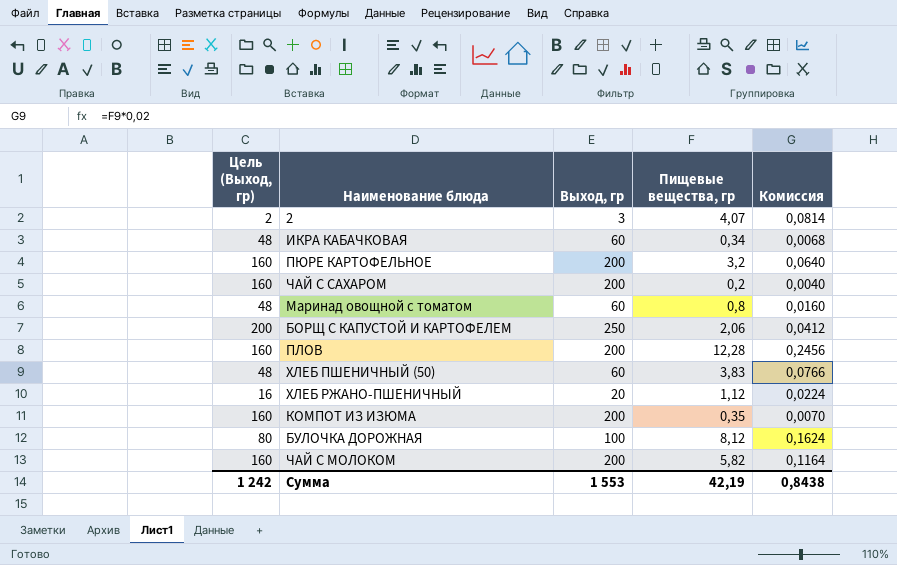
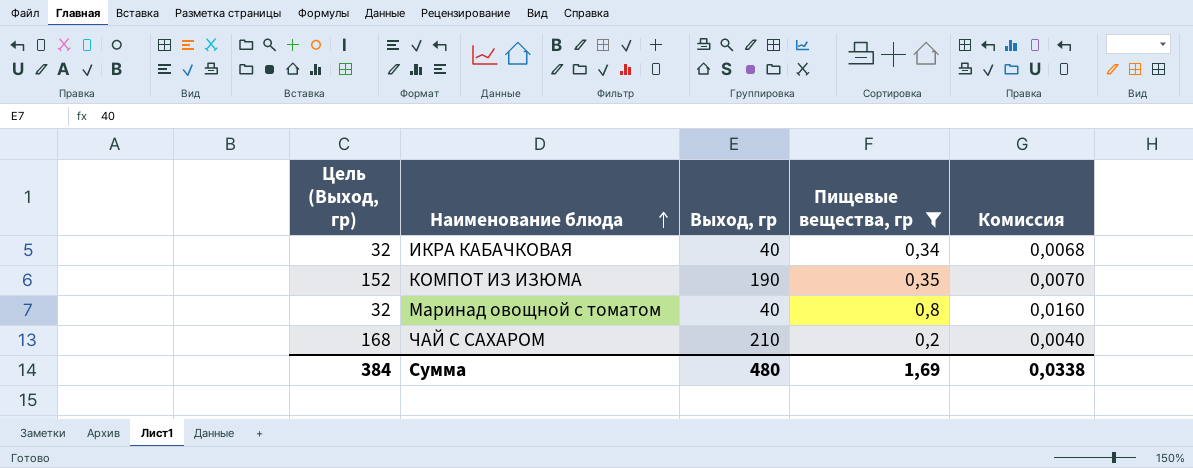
filter: none -> Пищевые вещества, гр <= 0,8
row order: none -> Наименование блюда ascending
ИКРА КАБАЧКОВАЯ | Цель (Выход, гр): 48 -> 32
ИКРА КАБАЧКОВАЯ | Выход, гр: 60 -> 40
КОМПОТ ИЗ ИЗЮМА | Цель (Выход, гр): 160 -> 152
КОМПОТ ИЗ ИЗЮМА | Выход, гр: 200 -> 190
Маринад овощной с томатом | Цель (Выход, гр): 48 -> 32
Маринад овощной с томатом | Выход, гр: 60 -> 40
ЧАЙ С САХАРОМ | Цель (Выход, гр): 160 -> 168
ЧАЙ С САХАРОМ | Выход, гр: 200 -> 210
Сумма | Цель (Выход, гр): 1 242 -> 384
Сумма | Выход, гр: 1 553 -> 480
Сумма | Пищевые вещества, гр: 42,19 -> 1,69
Сумма | Комиссия: 0,8438 -> 0,0338

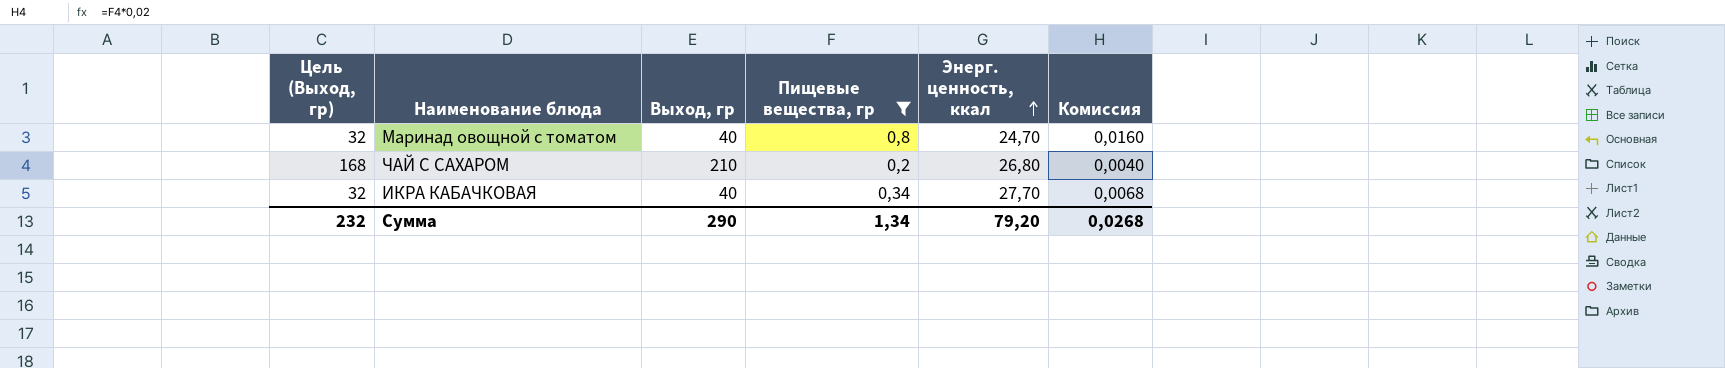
row order: Наименование блюда ascending -> Энерг. ценность, ккал ascending
column Энерг. ценность, ккал | position: none -> 5
row КОМПОТ ИЗ ИЗЮМА: 152 | 190 | 0,35 | 0,0070 -> none
Сумма | Цель (Выход, гр): 384 -> 232
Сумма | Выход, гр: 480 -> 290
Сумма | Пищевые вещества, гр: 1,69 -> 1,34
Сумма | Комиссия: 0,0338 -> 0,0268

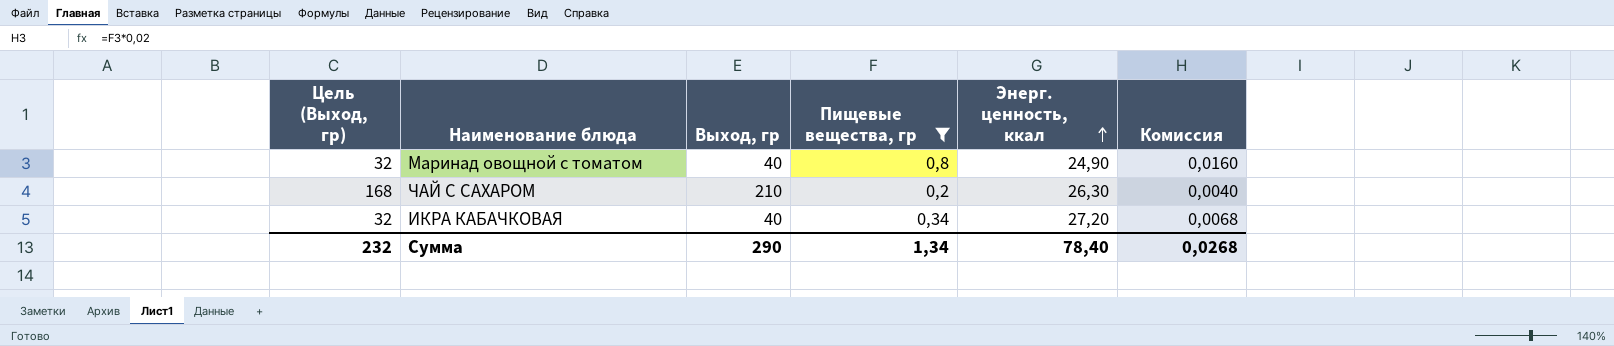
Маринад овощной с томатом | Энерг. ценность, ккал: 24,70 -> 24,90
ЧАЙ С САХАРОМ | Энерг. ценность, ккал: 26,80 -> 26,30
ИКРА КАБАЧКОВАЯ | Энерг. ценность, ккал: 27,70 -> 27,20
Сумма | Энерг. ценность, ккал: 79,20 -> 78,40

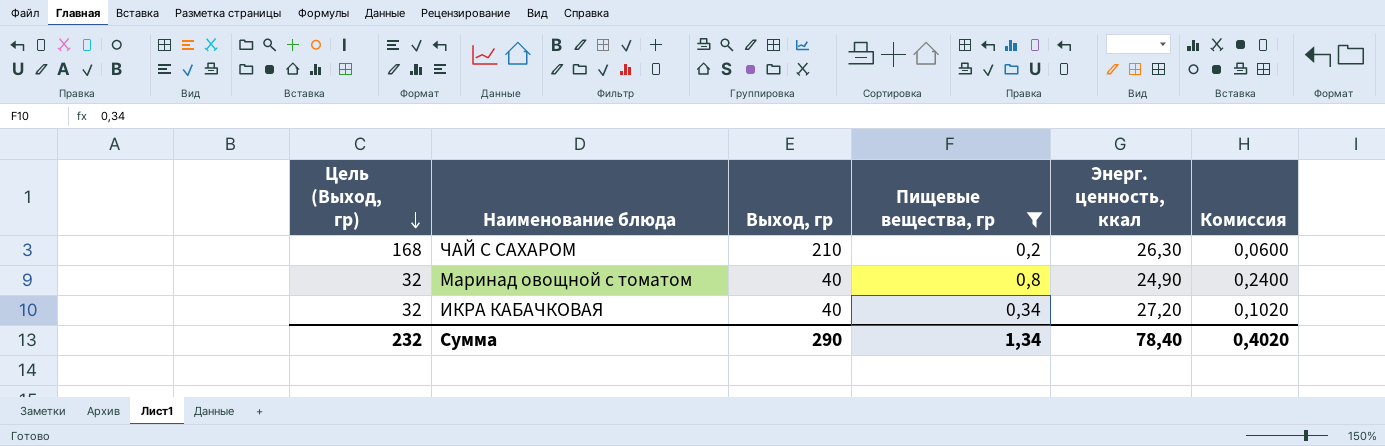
row order: Энерг. ценность, ккал ascending -> Цель (Выход, гр) descending
column Комиссия | formula: [Пищевые вещества, гр] * 0,02 -> [Пищевые вещества, гр] * 0,3
Сумма | Комиссия: 0,0268 -> 0,4020

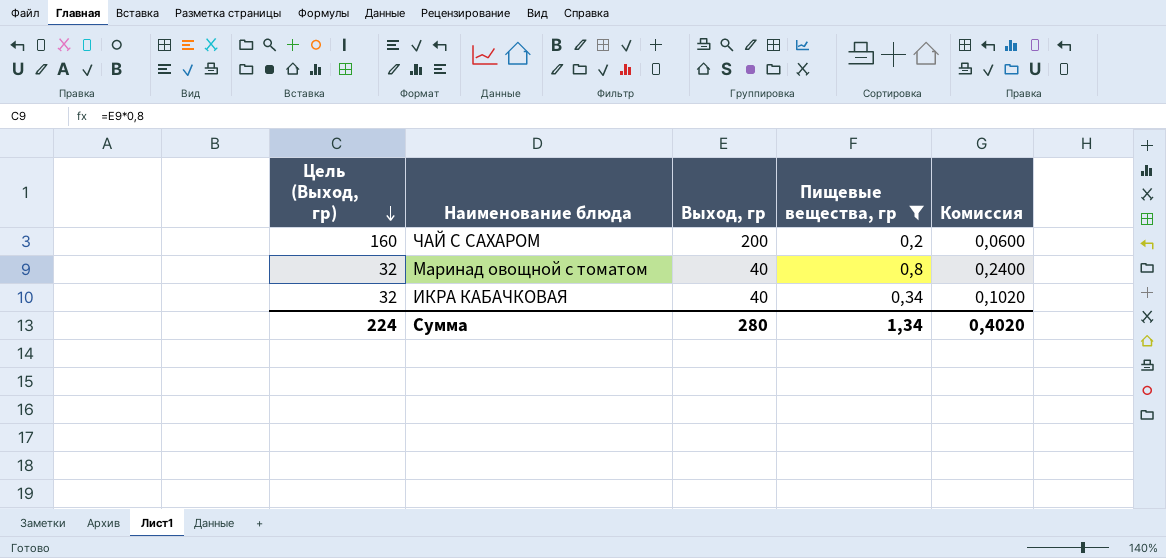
column Энерг. ценность, ккал | position: 5 -> none
ЧАЙ С САХАРОМ | Цель (Выход, гр): 168 -> 160
ЧАЙ С САХАРОМ | Выход, гр: 210 -> 200
Сумма | Цель (Выход, гр): 232 -> 224
Сумма | Выход, гр: 290 -> 280

